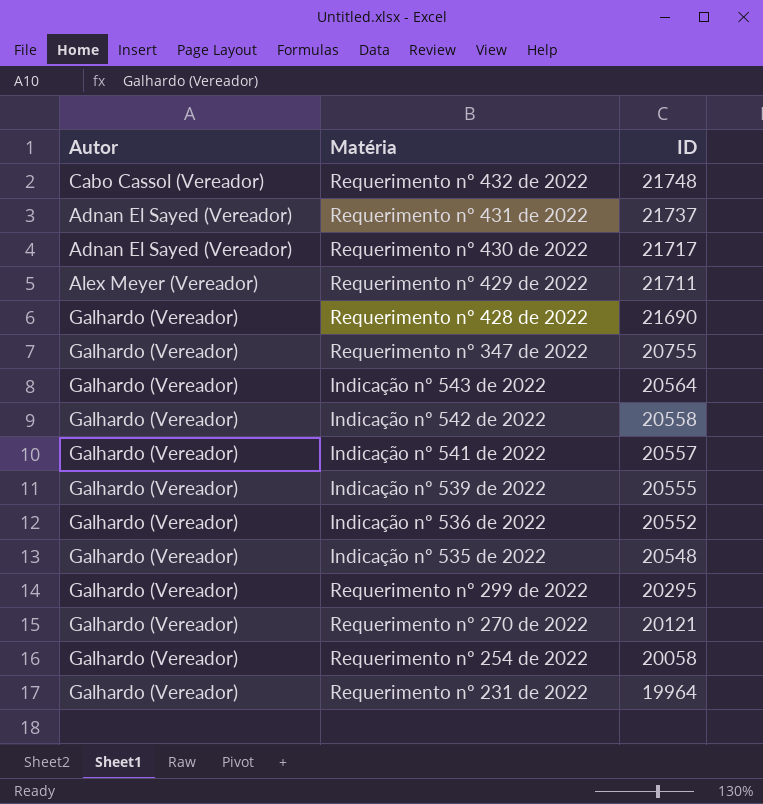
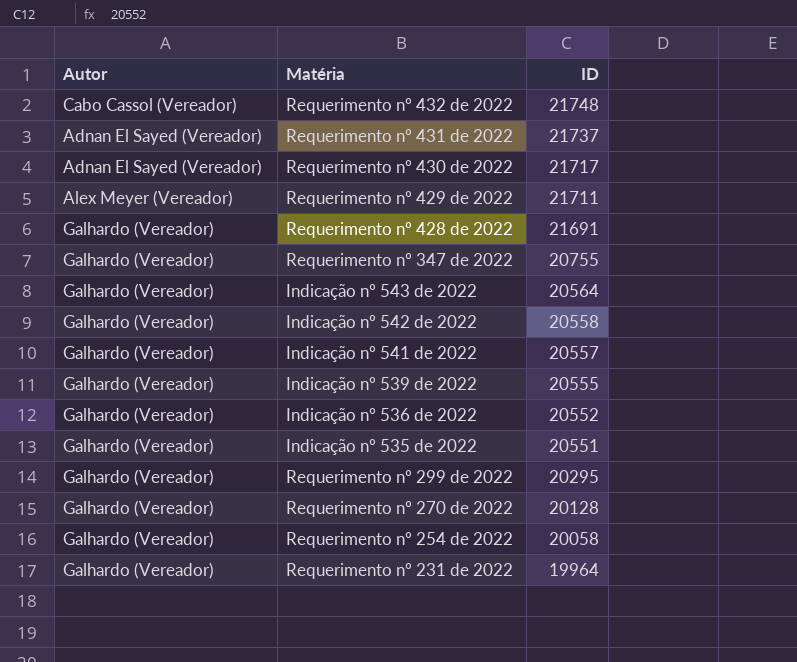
Requerimento nº 428 de 2022 | ID: 21690 -> 21691
Indicação nº 535 de 2022 | ID: 20548 -> 20551
Requerimento nº 270 de 2022 | ID: 20121 -> 20128

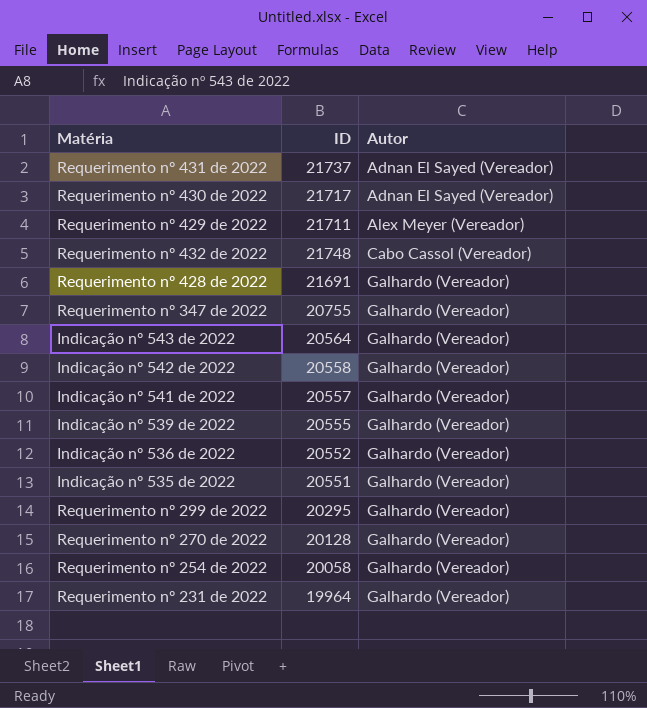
row order: ID descending -> Autor ascending
column Autor | position: 1 -> 3

